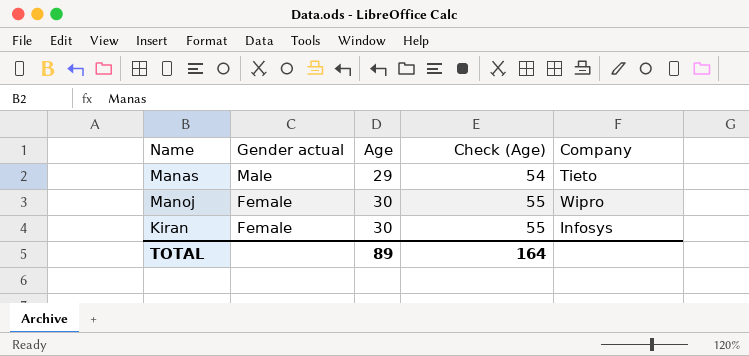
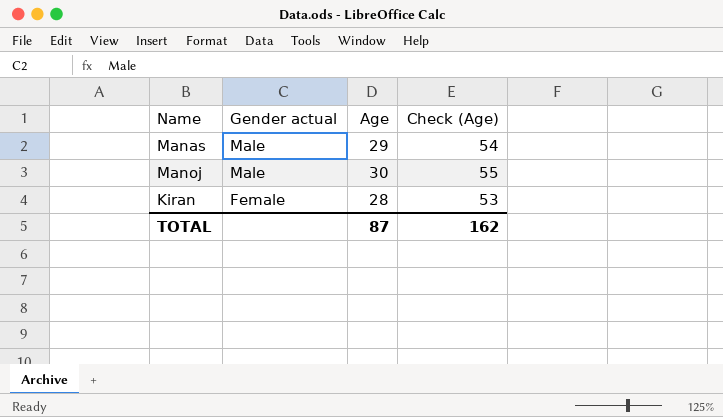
column Company | position: 5 -> none
Manoj | Gender actual: Female -> Male
Kiran | Age: 30 -> 28
Kiran | Check (Age): 55 -> 53
TOTAL | Age: 89 -> 87
TOTAL | Check (Age): 164 -> 162

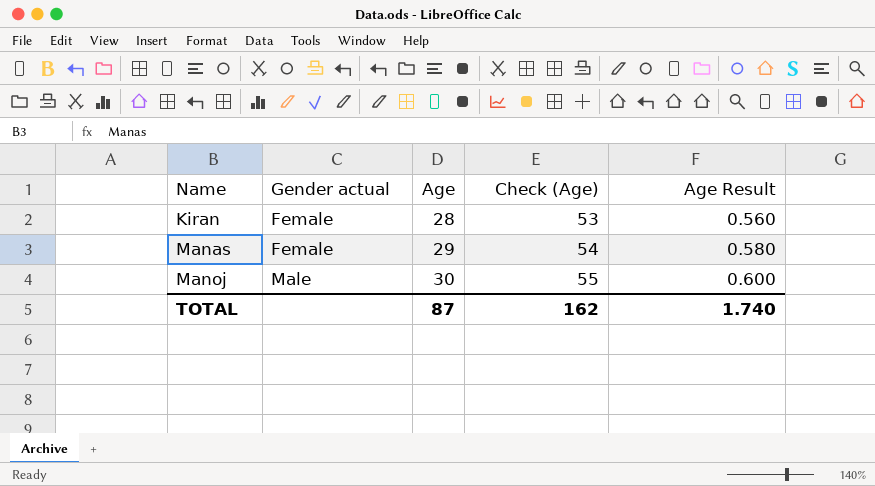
row order: Gender actual descending -> Name ascending
column Age Result | formula: none -> [Age] * 0.02
Manas | Gender actual: Male -> Female

